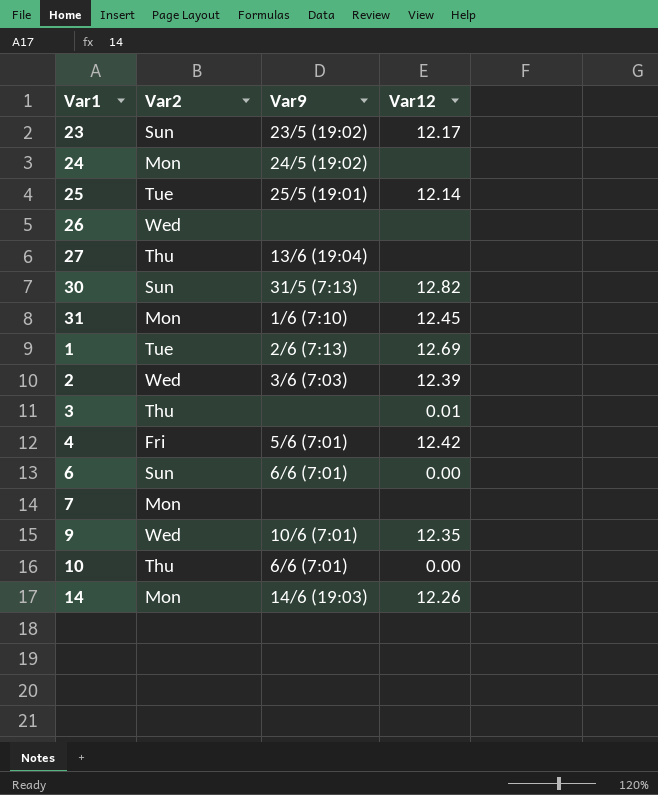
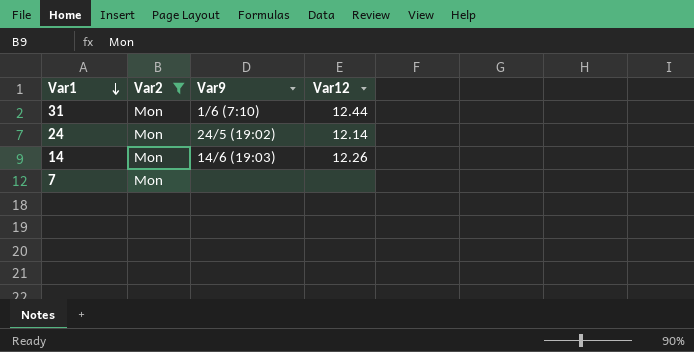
filter: none -> Var2 = Mon
row order: none -> Var1 descending
31 | Var12: 12.45 -> 12.44
24 | Var12: none -> 12.14

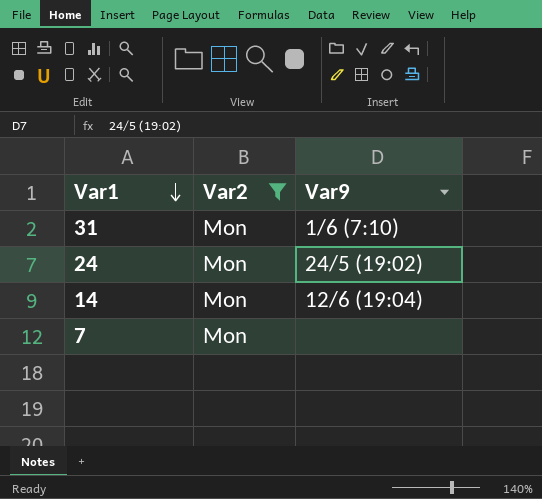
column Var12 | position: 4 -> none
14 | Var9: 14/6 (19:03) -> 12/6 (19:04)

